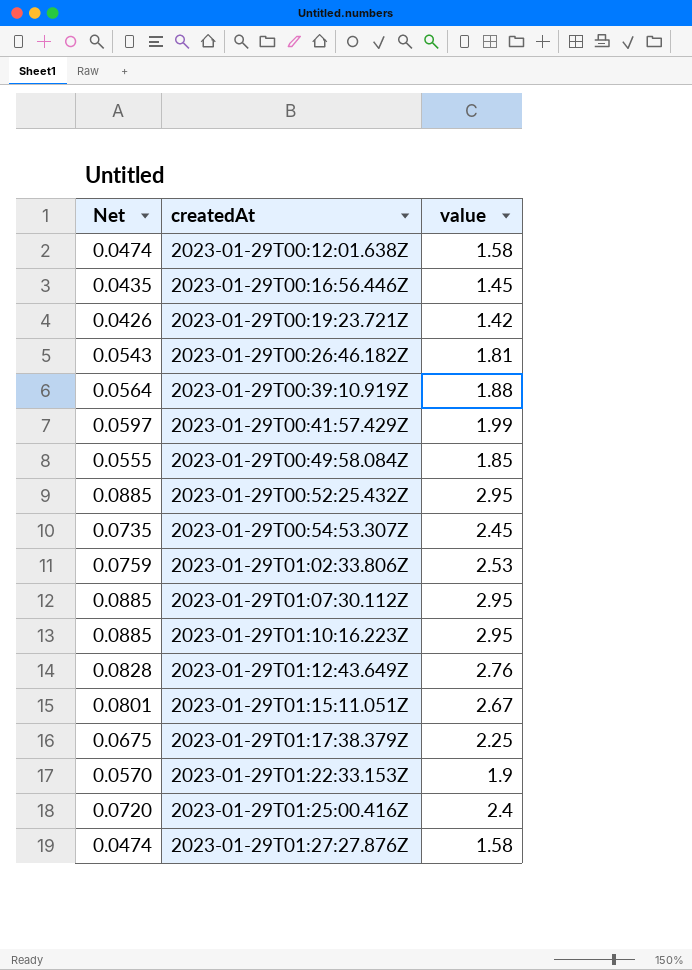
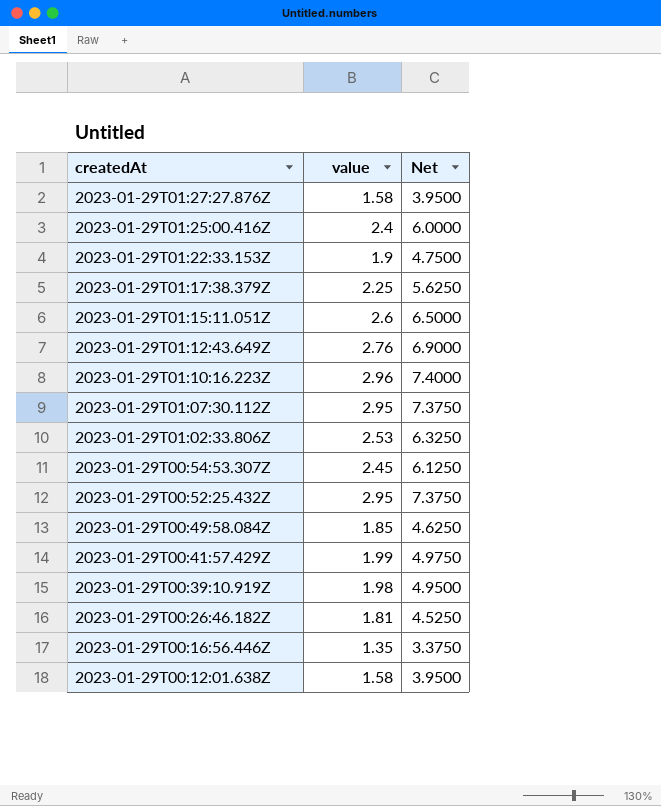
row order: createdAt ascending -> createdAt descending
column Net | formula: [value] * 0.03 -> [value] * 2.5
column Net | position: 1 -> 3
row 2023-01-29T00:19:23.721Z: 0.0426 | 1.42 -> none
2023-01-29T01:15:11.051Z | value: 2.67 -> 2.6
2023-01-29T01:10:16.223Z | value: 2.95 -> 2.96
2023-01-29T00:39:10.919Z | value: 1.88 -> 1.98
2023-01-29T00:16:56.446Z | value: 1.45 -> 1.35

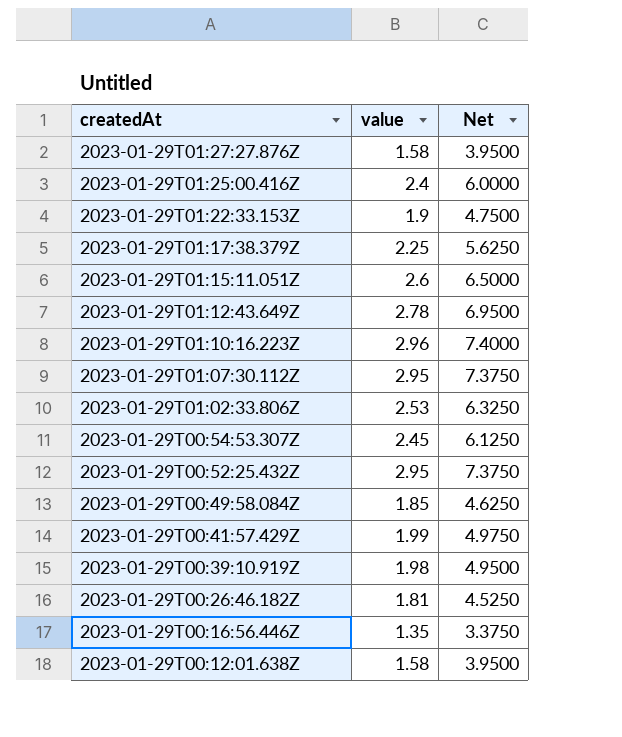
2023-01-29T01:12:43.649Z | value: 2.76 -> 2.78
2023-01-29T01:12:43.649Z | Net: 6.9000 -> 6.9500

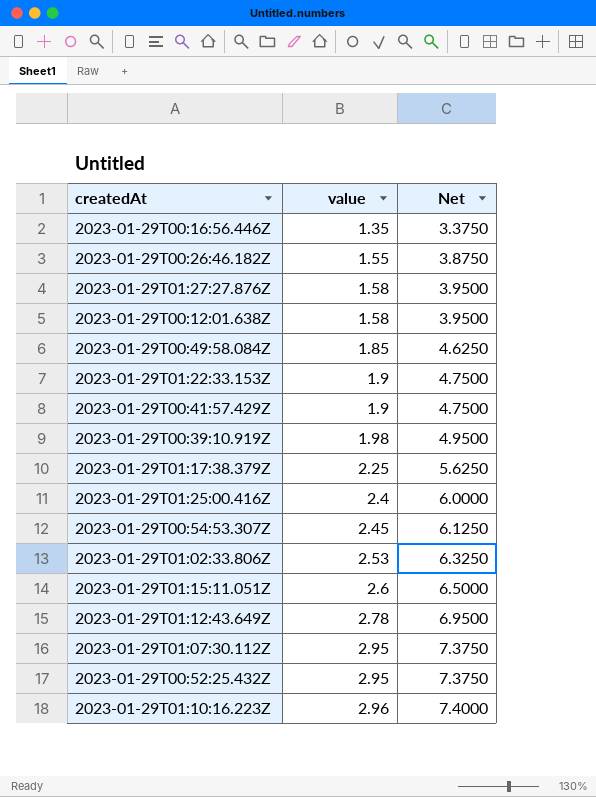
row order: createdAt descending -> value ascending
2023-01-29T00:26:46.182Z | value: 1.81 -> 1.55
2023-01-29T00:26:46.182Z | Net: 4.5250 -> 3.8750
2023-01-29T00:41:57.429Z | value: 1.99 -> 1.9
2023-01-29T00:41:57.429Z | Net: 4.9750 -> 4.7500

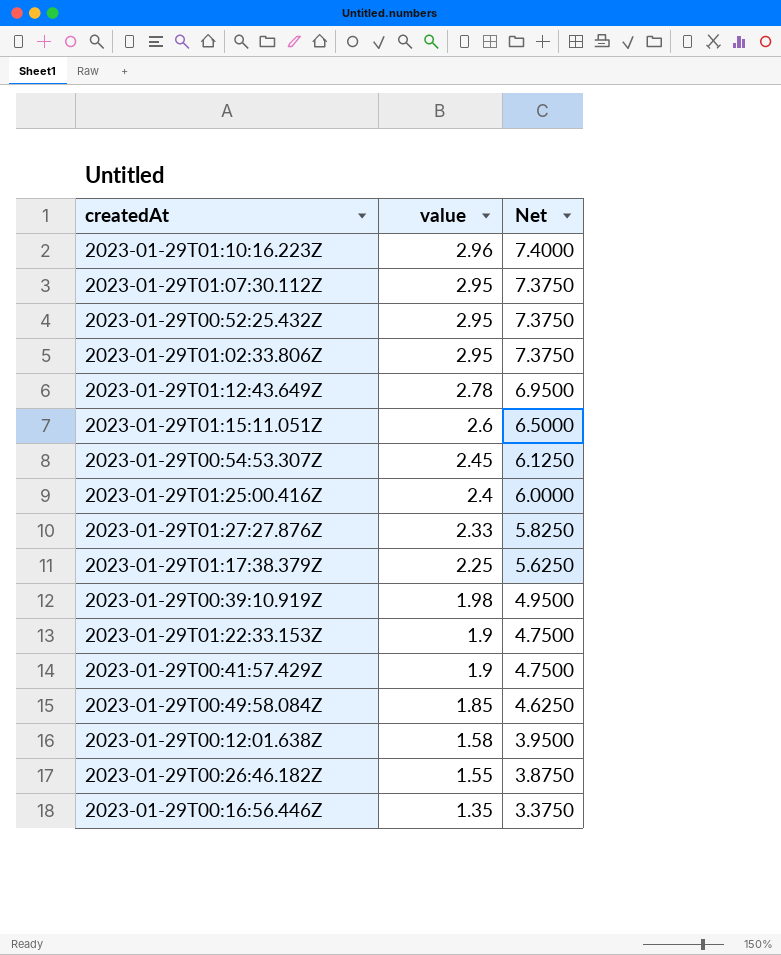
row order: value ascending -> value descending
2023-01-29T01:02:33.806Z | value: 2.53 -> 2.95
2023-01-29T01:02:33.806Z | Net: 6.3250 -> 7.3750
2023-01-29T01:27:27.876Z | value: 1.58 -> 2.33
2023-01-29T01:27:27.876Z | Net: 3.9500 -> 5.8250

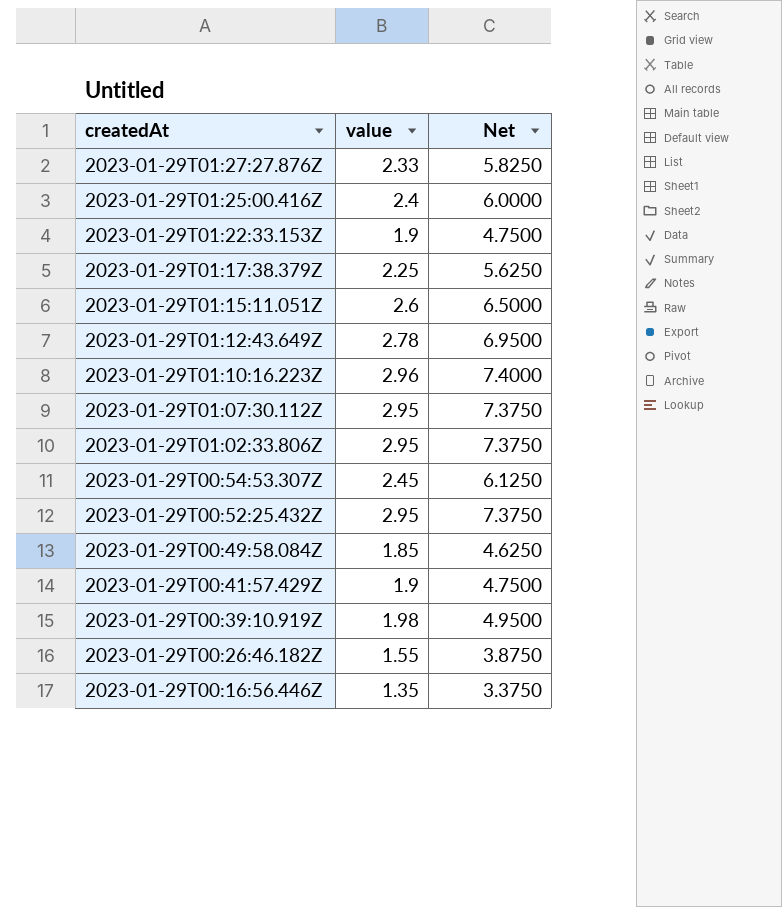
row order: value descending -> createdAt descending
row 2023-01-29T00:12:01.638Z: 1.58 | 3.9500 -> none

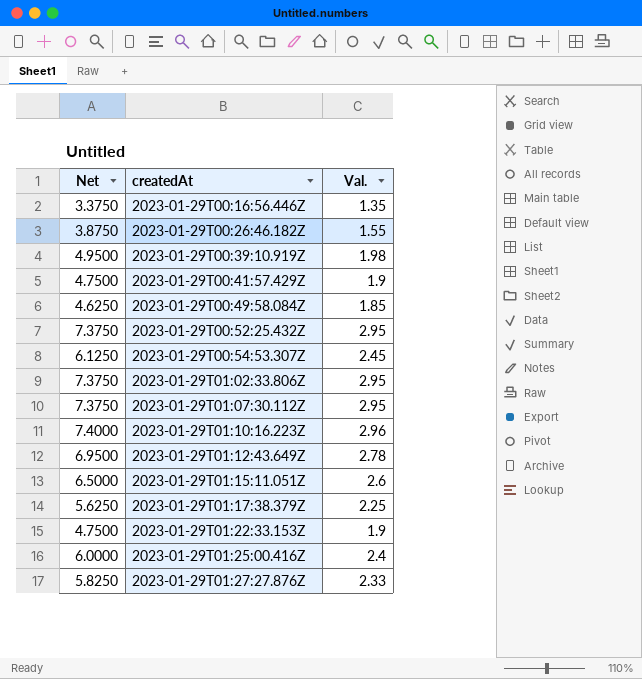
row order: createdAt descending -> createdAt ascending
column Net | position: 3 -> 1
column name: value -> Val.

